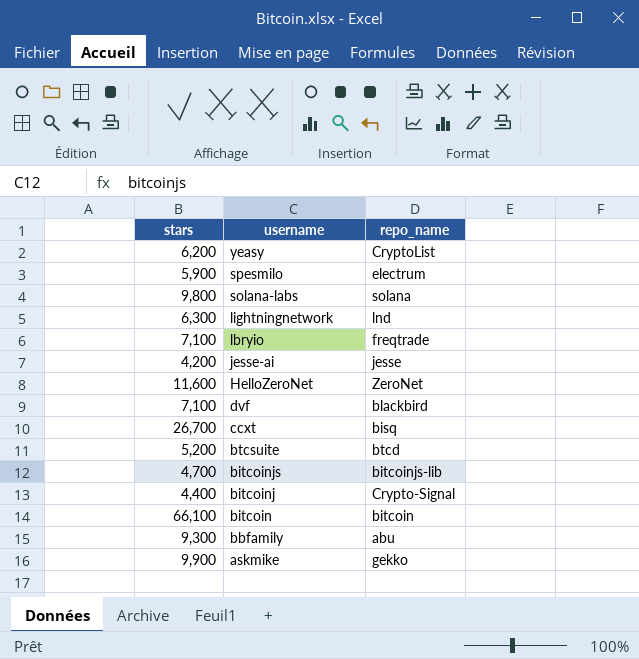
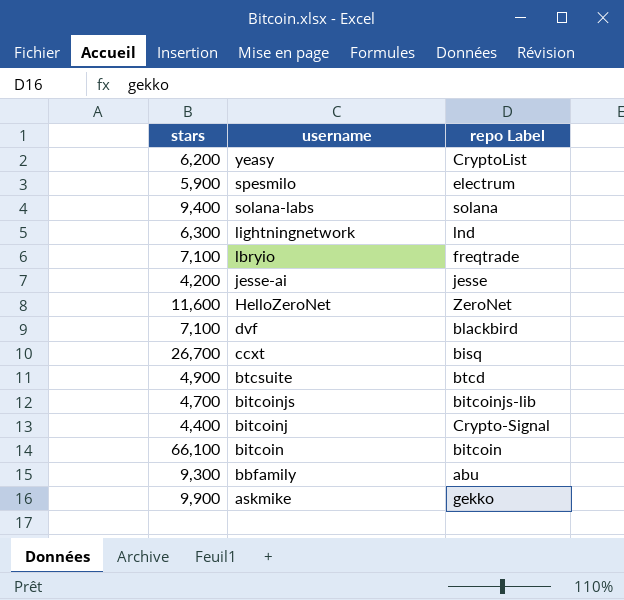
column name: repo_name -> repo Label
solana-labs | stars: 9,800 -> 9,400
btcsuite | stars: 5,200 -> 4,900

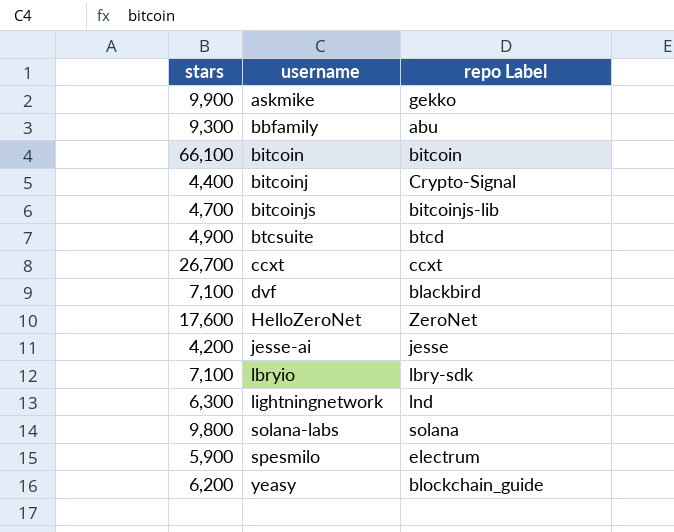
row order: username descending -> username ascending
ccxt | repo Label: bisq -> ccxt
HelloZeroNet | stars: 11,600 -> 17,600
lbryio | repo Label: freqtrade -> lbry-sdk
solana-labs | stars: 9,400 -> 9,800
yeasy | repo Label: CryptoList -> blockchain_guide

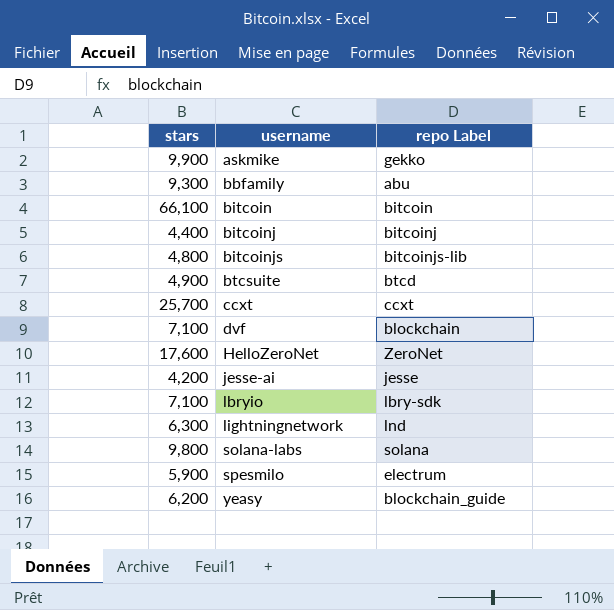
bitcoinj | repo Label: Crypto-Signal -> bitcoinj
bitcoinjs | stars: 4,700 -> 4,800
ccxt | stars: 26,700 -> 25,700
dvf | repo Label: blackbird -> blockchain

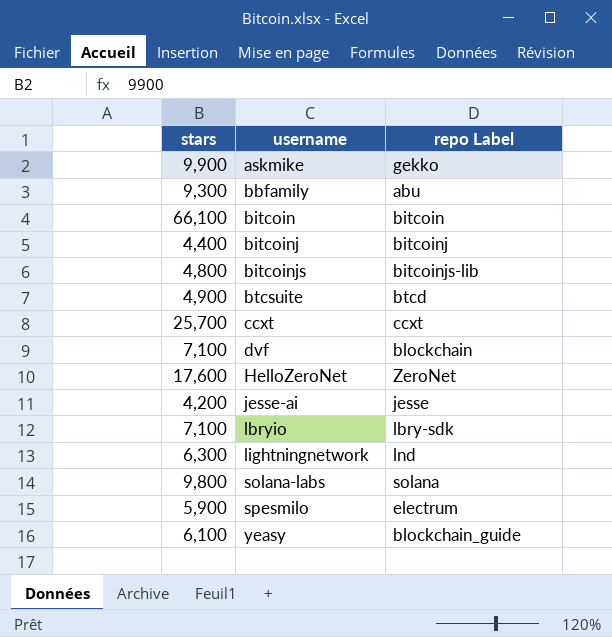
yeasy | stars: 6,200 -> 6,100

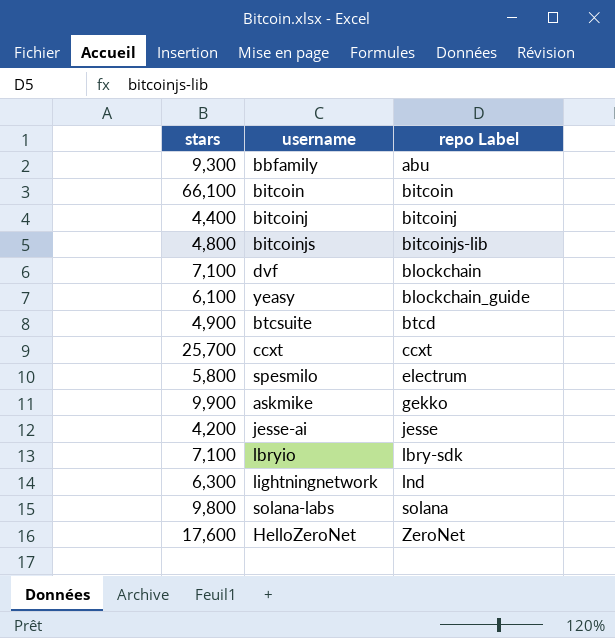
row order: username ascending -> repo Label ascending
spesmilo | stars: 5,900 -> 5,800

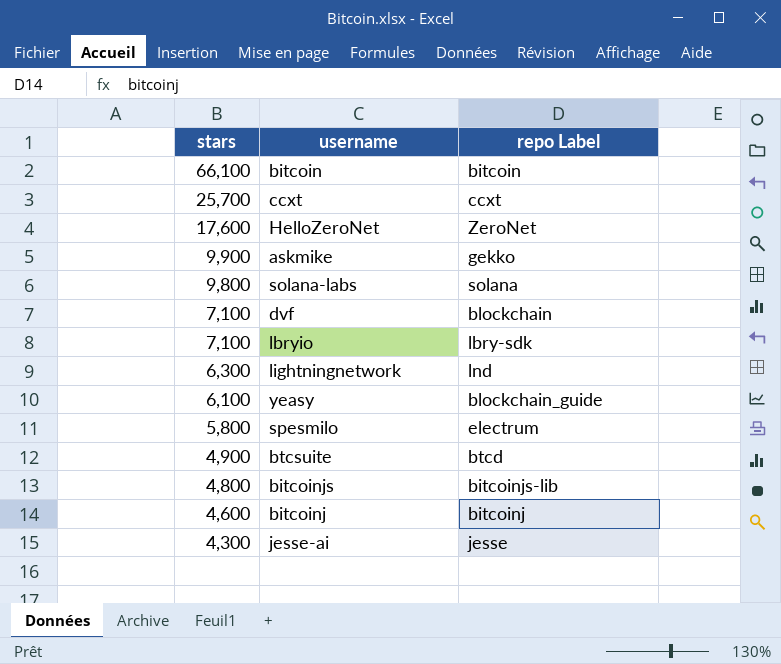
row order: repo Label ascending -> stars descending
row bbfamily: 9,300 | abu -> none
bitcoinj | stars: 4,400 -> 4,600
jesse-ai | stars: 4,200 -> 4,300

